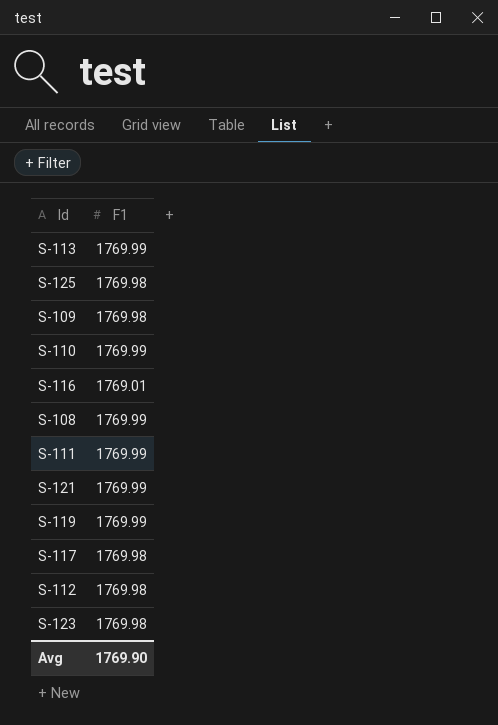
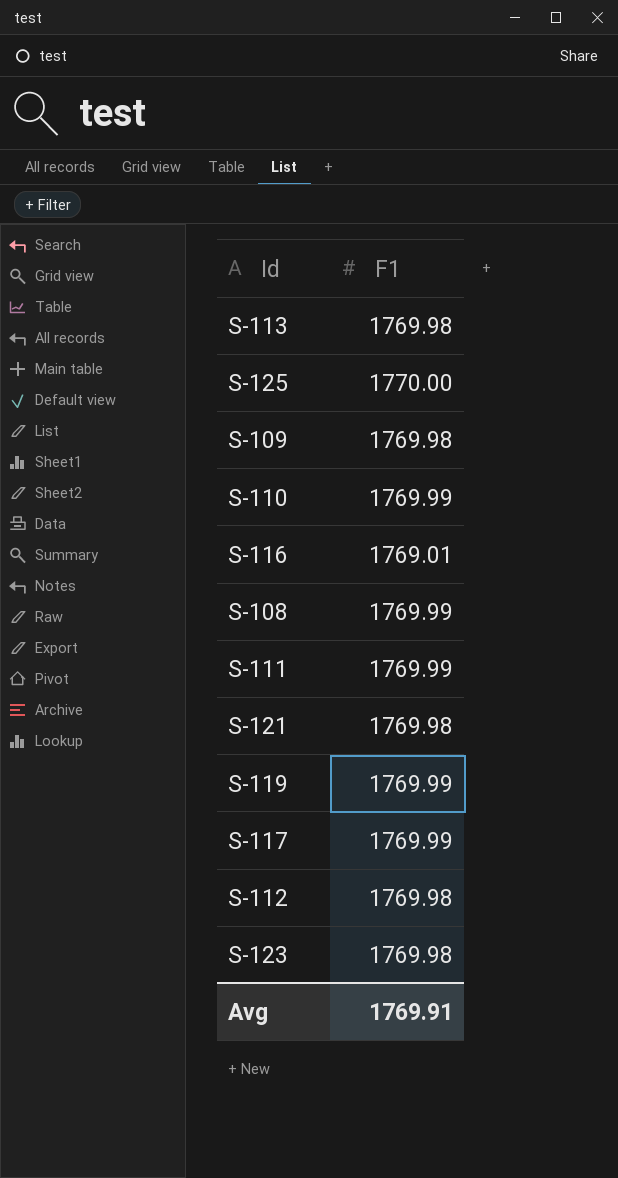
S-113 | F1: 1769.99 -> 1769.98
S-125 | F1: 1769.98 -> 1770.00
S-121 | F1: 1769.99 -> 1769.98
S-117 | F1: 1769.98 -> 1769.99
Avg | F1: 1769.90 -> 1769.91

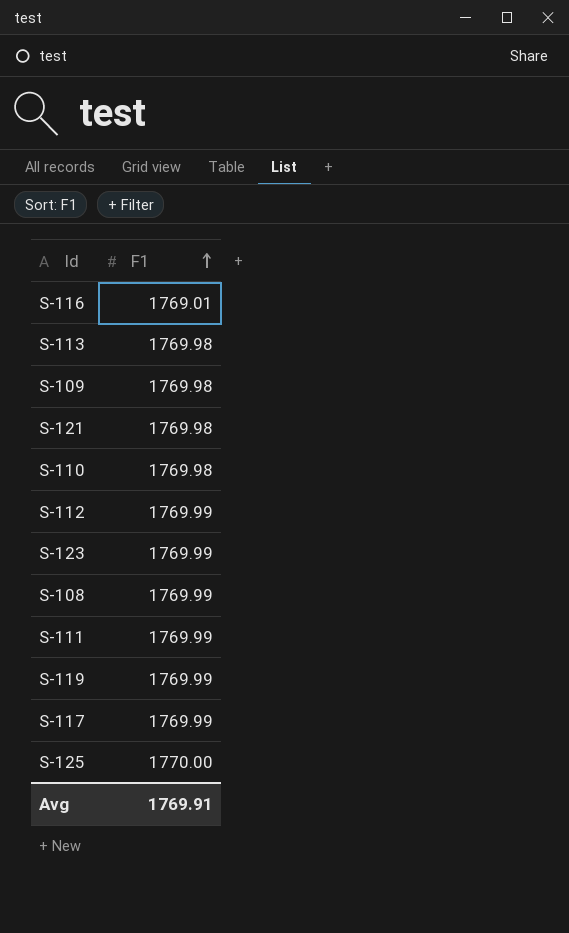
row order: none -> F1 ascending
S-110 | F1: 1769.99 -> 1769.98
S-112 | F1: 1769.98 -> 1769.99
S-123 | F1: 1769.98 -> 1769.99

